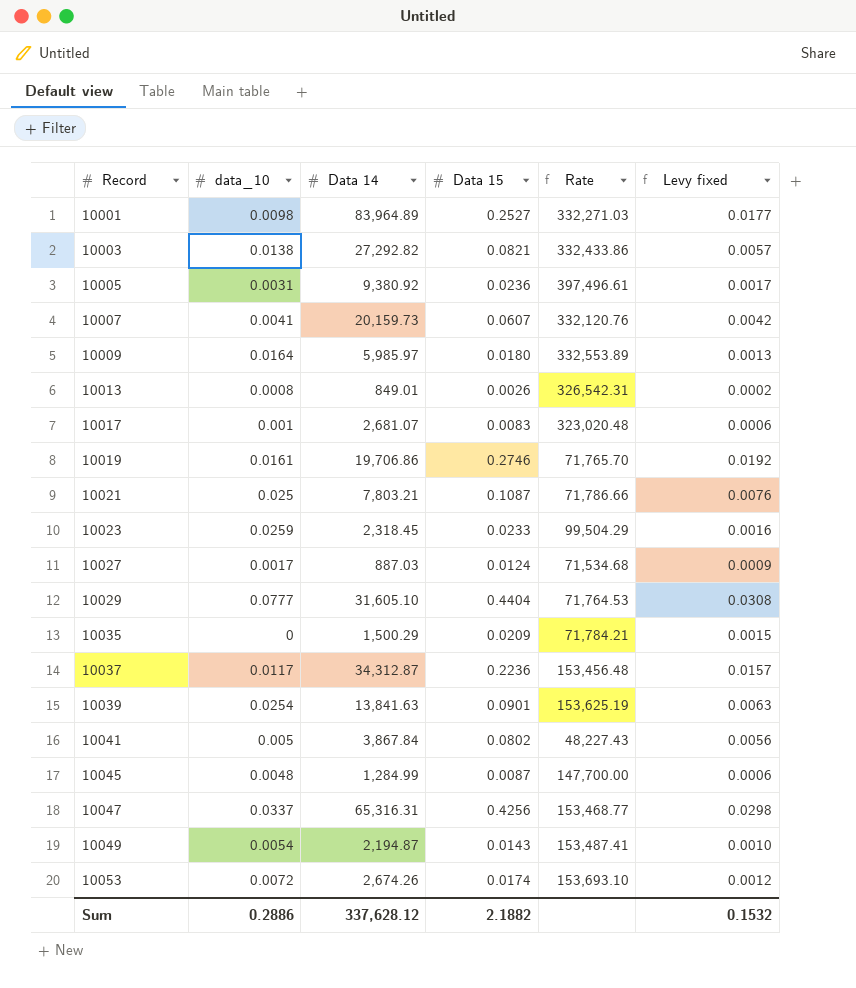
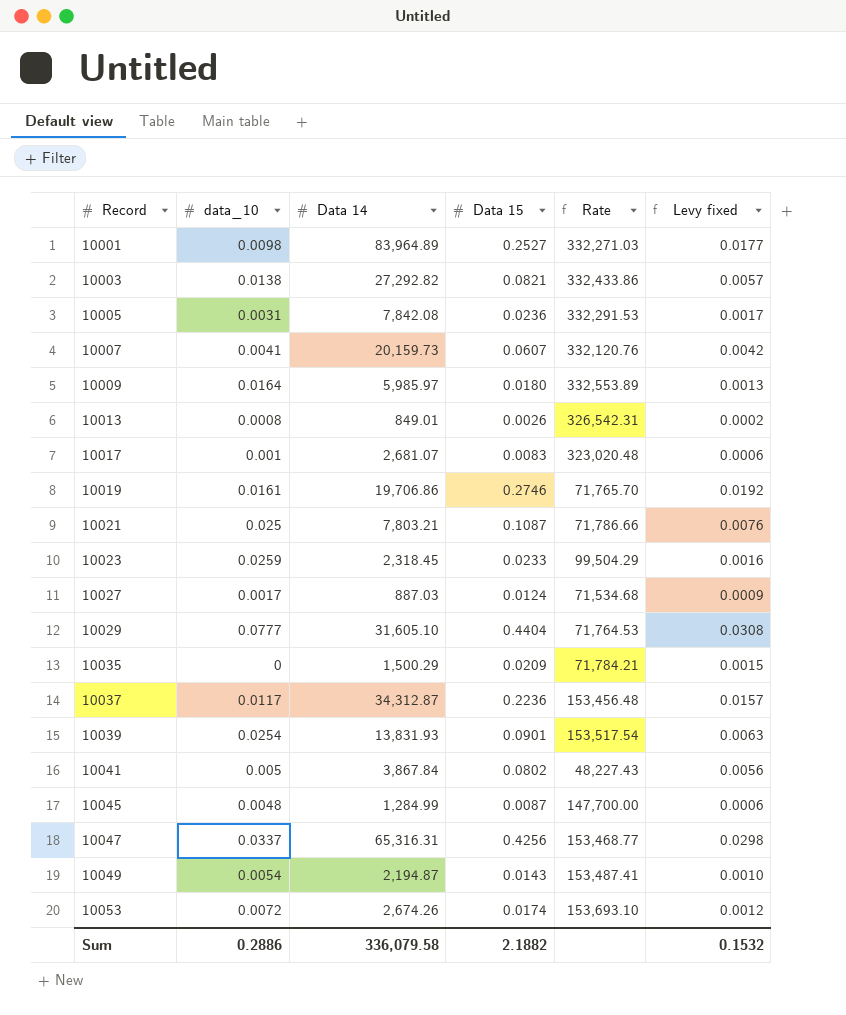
10005 | Data 14: 9,380.92 -> 7,842.08
10005 | Rate: 397,496.61 -> 332,291.53
10039 | Data 14: 13,841.63 -> 13,831.93
10039 | Rate: 153,625.19 -> 153,517.54
Sum | Data 14: 337,628.12 -> 336,079.58

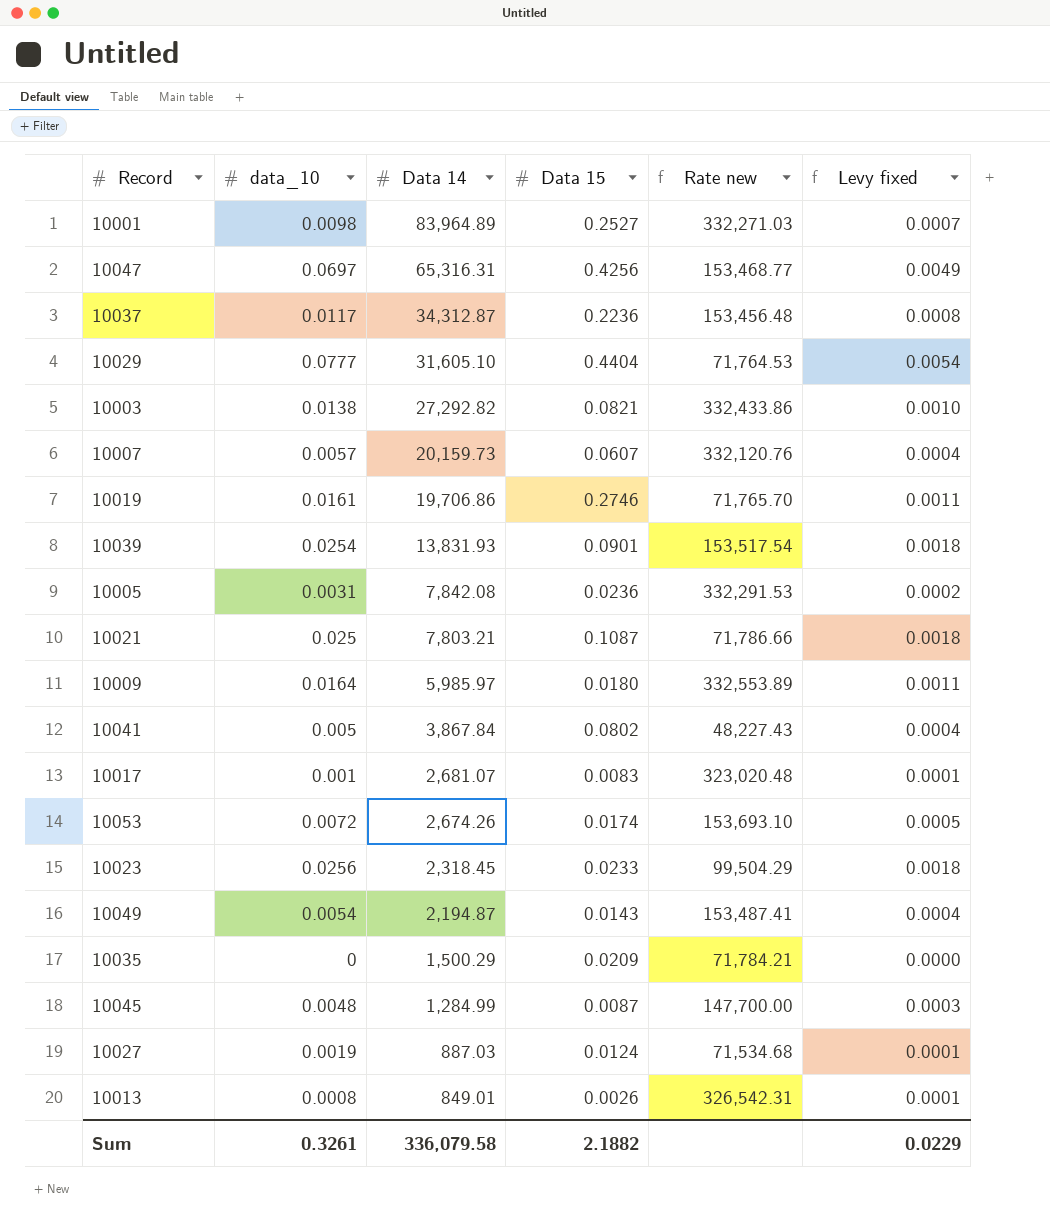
row order: Record ascending -> Data 14 descending
column name: Rate -> Rate new
column Levy fixed | formula: [Data 15] * 0.07 -> [data_10] * 0.07
10047 | data_10: 0.0337 -> 0.0697
10007 | data_10: 0.0041 -> 0.0057
10023 | data_10: 0.0259 -> 0.0256
10027 | data_10: 0.0017 -> 0.0019
Sum | data_10: 0.2886 -> 0.3261
Sum | Levy fixed: 0.1532 -> 0.0229

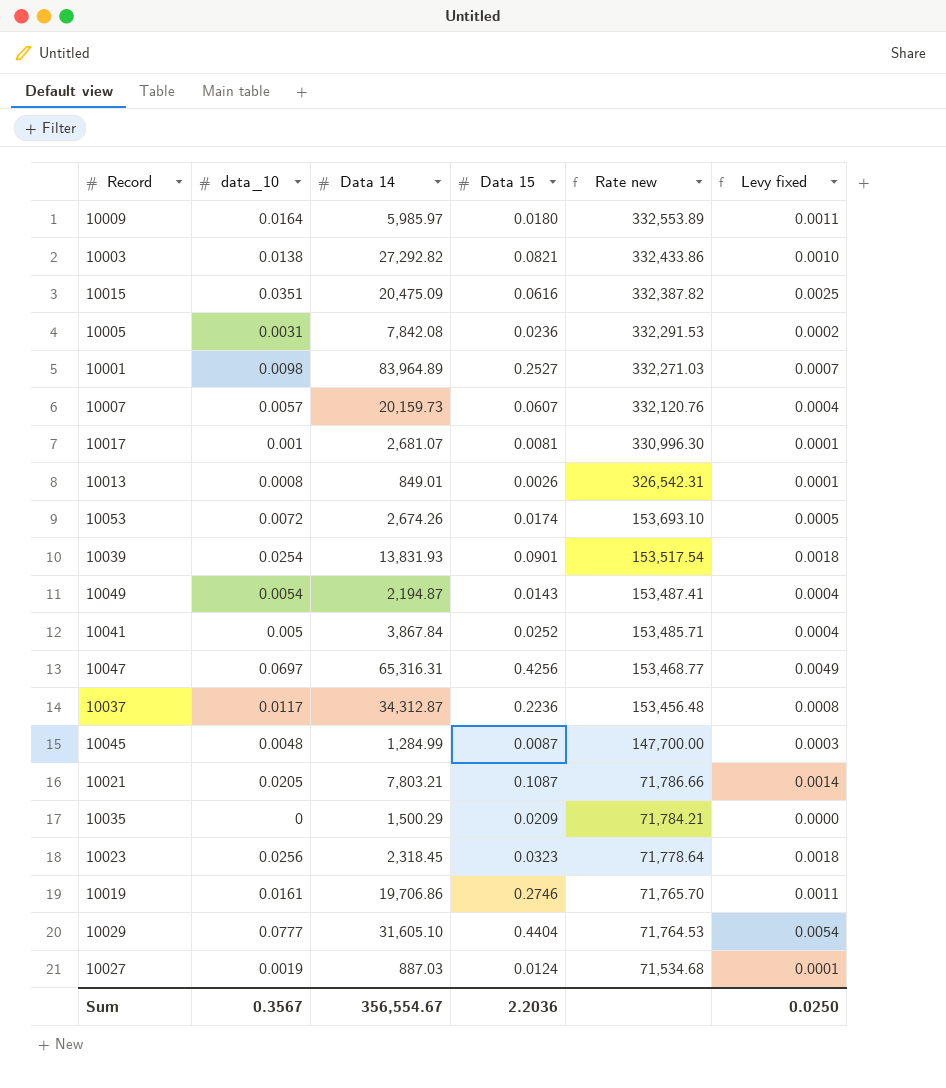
row order: Data 14 descending -> Rate new descending
row 10015: none -> 0.0351 | 20,475.09 | 0.0616 | 332,387.82 | 0.0025
10017 | Data 15: 0.0083 -> 0.0081
10017 | Rate new: 323,020.48 -> 330,996.30
10041 | Data 15: 0.0802 -> 0.0252
10041 | Rate new: 48,227.43 -> 153,485.71
10021 | data_10: 0.025 -> 0.0205
10021 | Levy fixed: 0.0018 -> 0.0014
10023 | Data 15: 0.0233 -> 0.0323
10023 | Rate new: 99,504.29 -> 71,778.64
Sum | data_10: 0.3261 -> 0.3567
Sum | Data 14: 336,079.58 -> 356,554.67
Sum | Data 15: 2.1882 -> 2.2036
Sum | Levy fixed: 0.0229 -> 0.0250

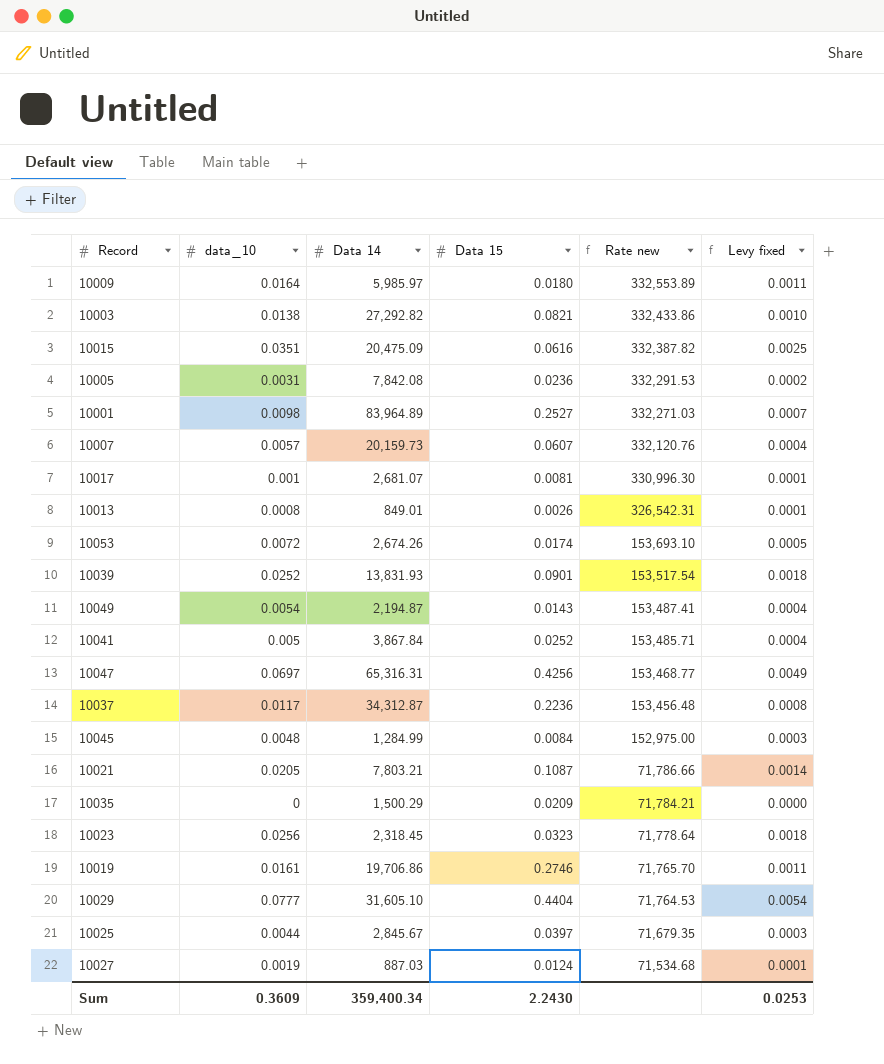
10039 | data_10: 0.0254 -> 0.0252
10045 | Data 15: 0.0087 -> 0.0084
10045 | Rate new: 147,700.00 -> 152,975.00
row 10025: none -> 0.0044 | 2,845.67 | 0.0397 | 71,679.35 | 0.0003
Sum | data_10: 0.3567 -> 0.3609
Sum | Data 14: 356,554.67 -> 359,400.34
Sum | Data 15: 2.2036 -> 2.2430
Sum | Levy fixed: 0.0250 -> 0.0253

